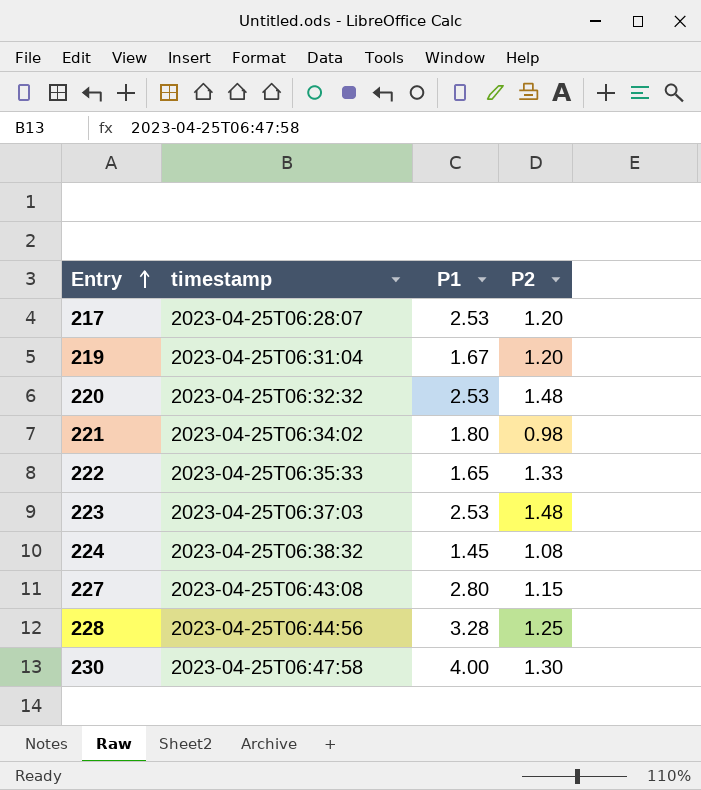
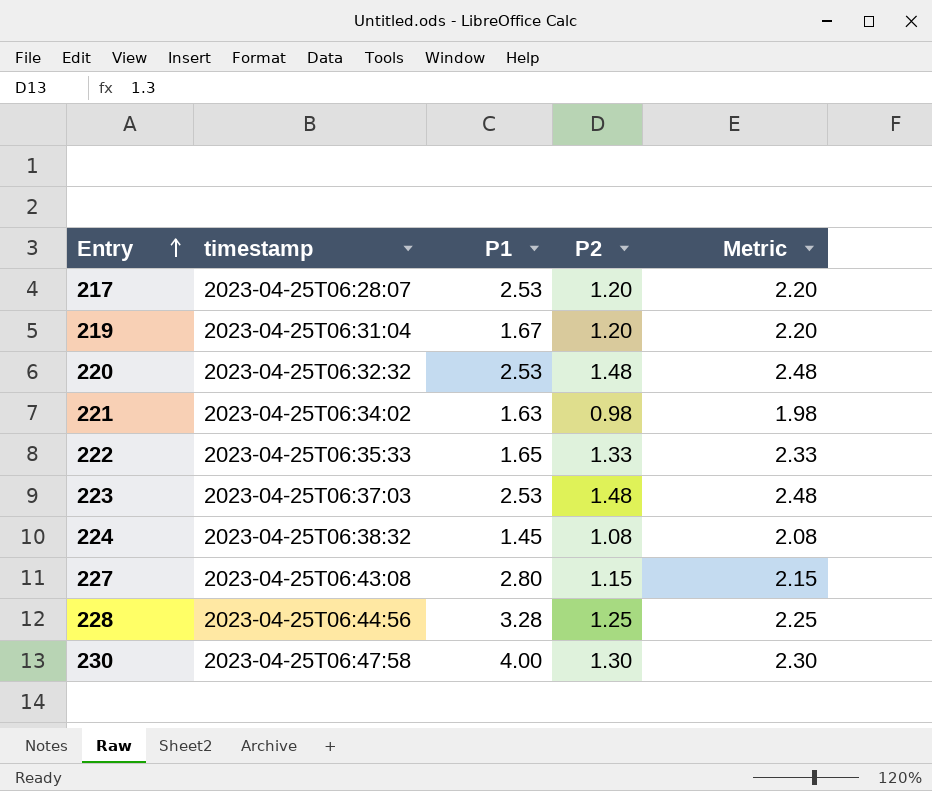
column Metric | formula: none -> [P2] + 1
221 | P1: 1.80 -> 1.63

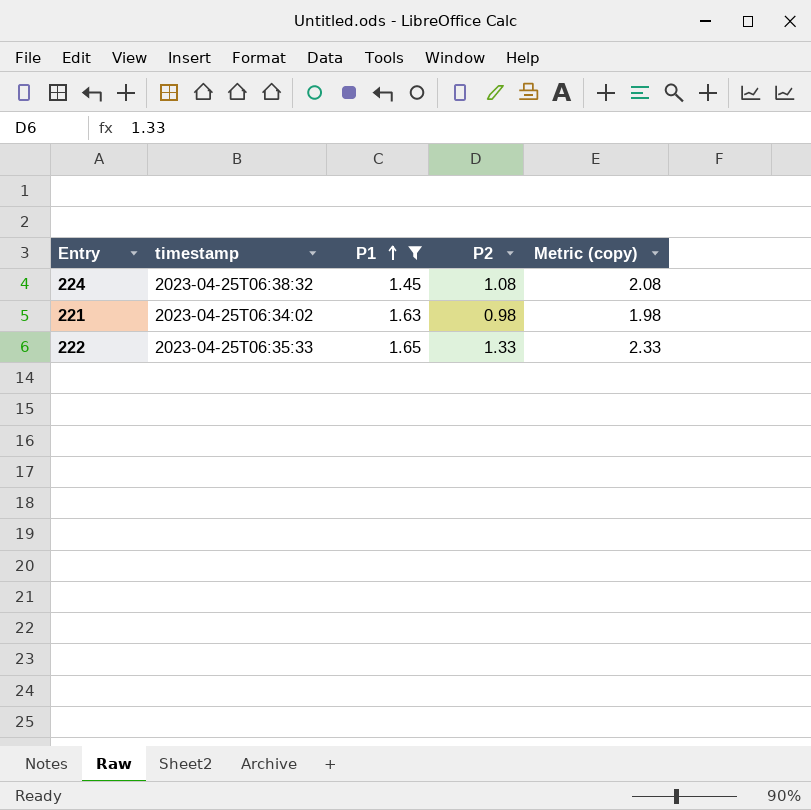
filter: none -> P1 <= 1.65
row order: Entry ascending -> P1 ascending
column name: Metric -> Metric (copy)

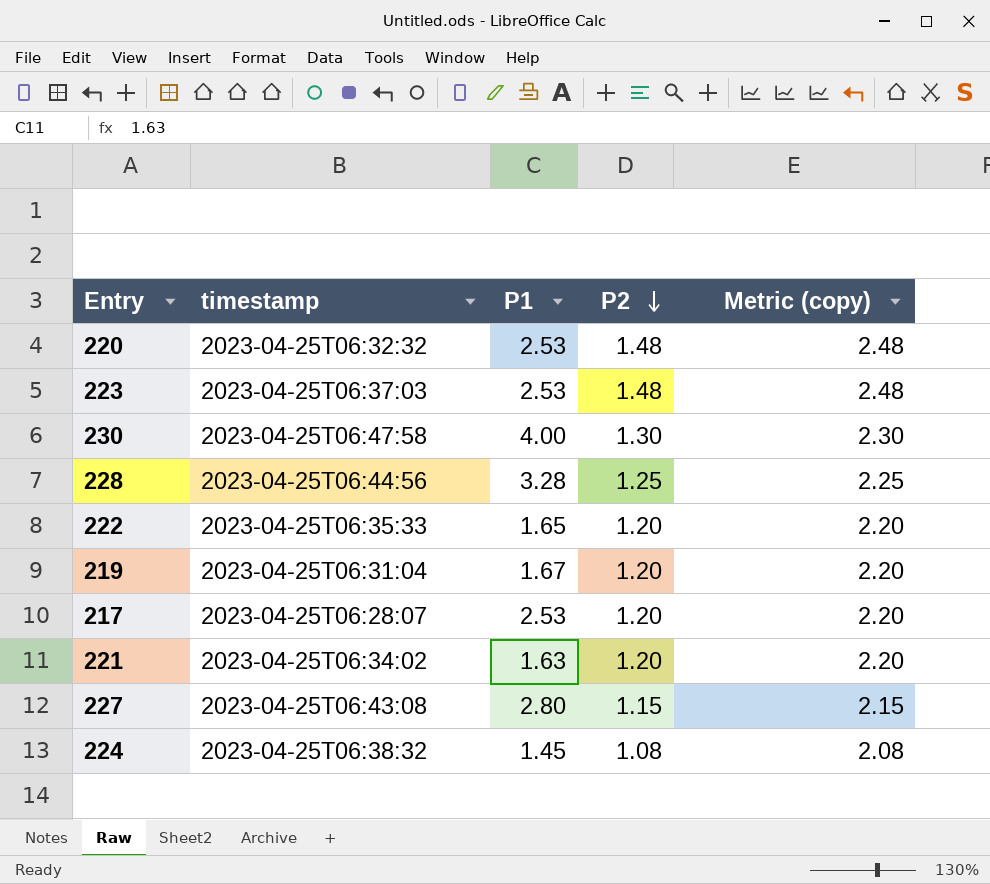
filter: P1 <= 1.65 -> none
row order: P1 ascending -> P2 descending
222 | P2: 1.33 -> 1.20
222 | Metric (copy): 2.33 -> 2.20
221 | P2: 0.98 -> 1.20
221 | Metric (copy): 1.98 -> 2.20

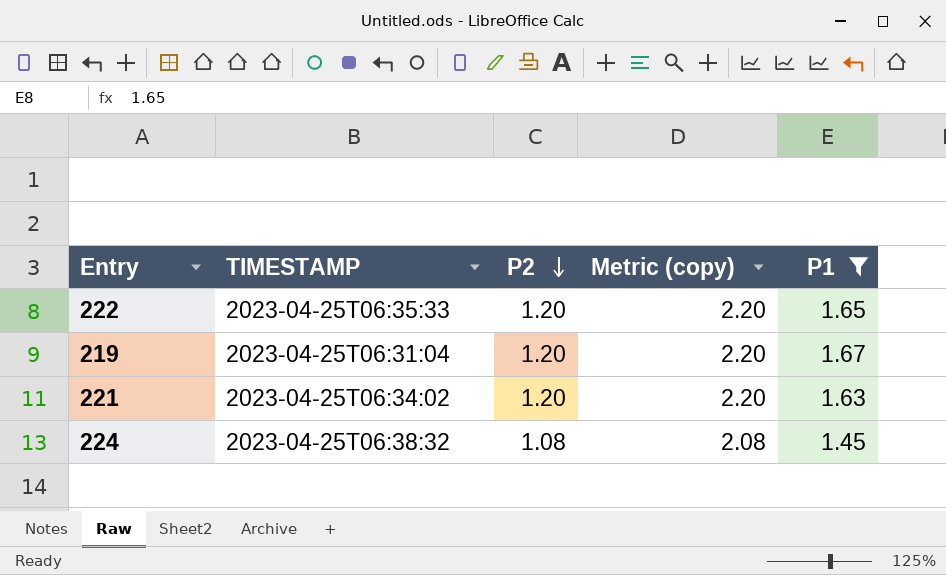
filter: none -> P1 <= 1.67
column name: timestamp -> TIMESTAMP
column P1 | position: 3 -> 5

